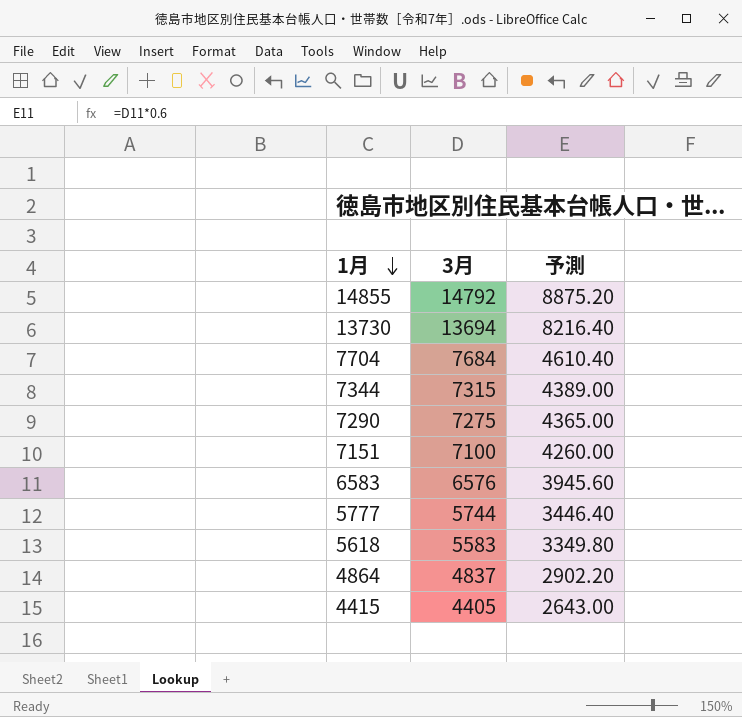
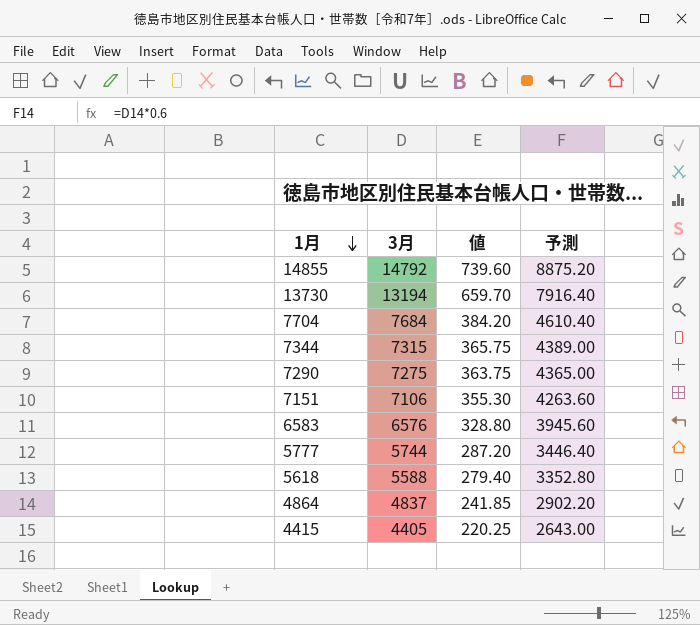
column 値 | formula: none -> [3月] * 0.05
13730 | 3月: 13694 -> 13194
13730 | 予測: 8216.40 -> 7916.40
7151 | 3月: 7100 -> 7106
7151 | 予測: 4260.00 -> 4263.60
5618 | 3月: 5583 -> 5588
5618 | 予測: 3349.80 -> 3352.80

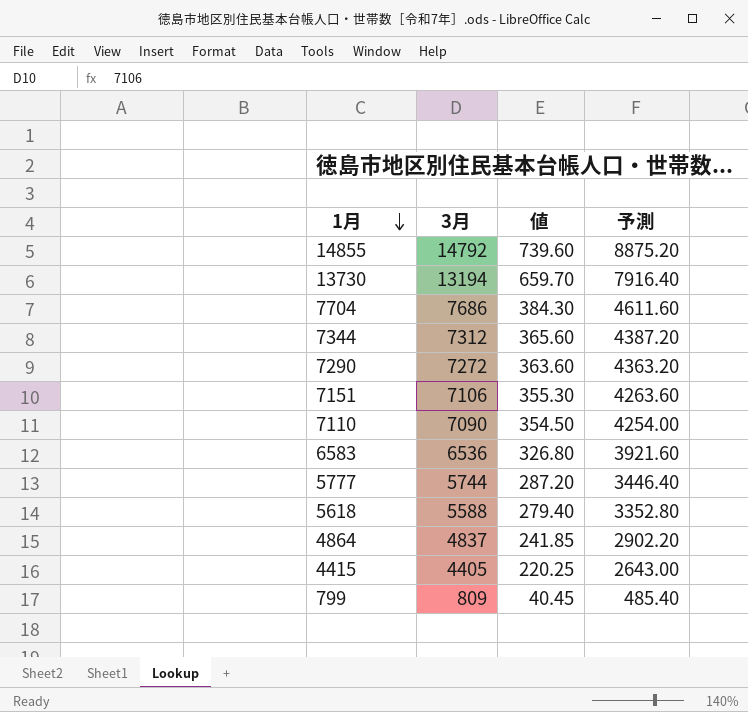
7704 | 3月: 7684 -> 7686
7704 | 値: 384.20 -> 384.30
7704 | 予測: 4610.40 -> 4611.60
7344 | 3月: 7315 -> 7312
7344 | 値: 365.75 -> 365.60
7344 | 予測: 4389.00 -> 4387.20
7290 | 3月: 7275 -> 7272
7290 | 値: 363.75 -> 363.60
7290 | 予測: 4365.00 -> 4363.20
row 7110: none -> 7090 | 354.50 | 4254.00
6583 | 3月: 6576 -> 6536
6583 | 値: 328.80 -> 326.80
6583 | 予測: 3945.60 -> 3921.60
row 799: none -> 809 | 40.45 | 485.40

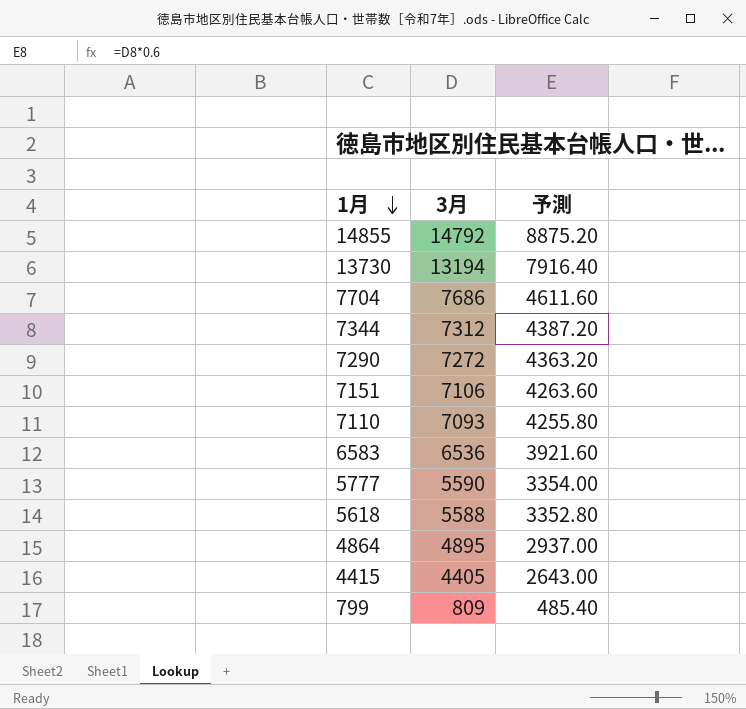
column 値 | formula: [3月] * 0.05 -> none
7110 | 3月: 7090 -> 7093
7110 | 予測: 4254.00 -> 4255.80
5777 | 3月: 5744 -> 5590
5777 | 予測: 3446.40 -> 3354.00
4864 | 3月: 4837 -> 4895
4864 | 予測: 2902.20 -> 2937.00

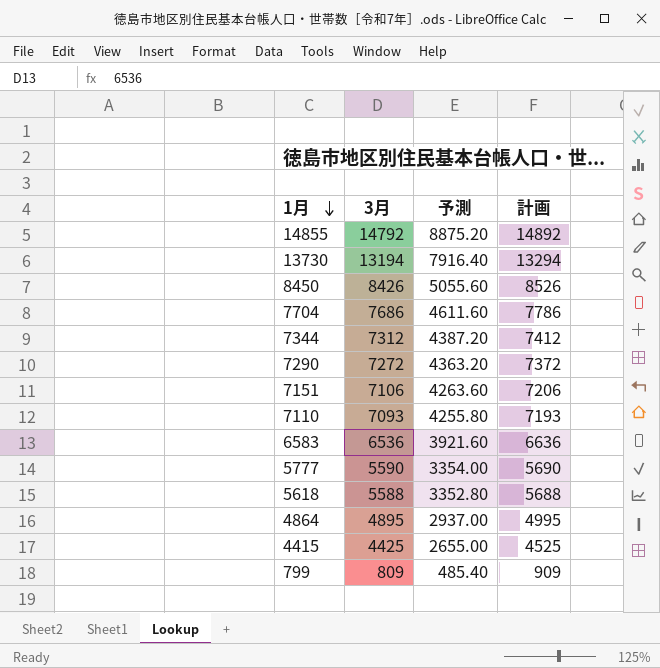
column 計画 | formula: none -> [3月] + 100
row 8450: none -> 8426 | 5055.60 | 8526
4415 | 3月: 4405 -> 4425
4415 | 予測: 2643.00 -> 2655.00

